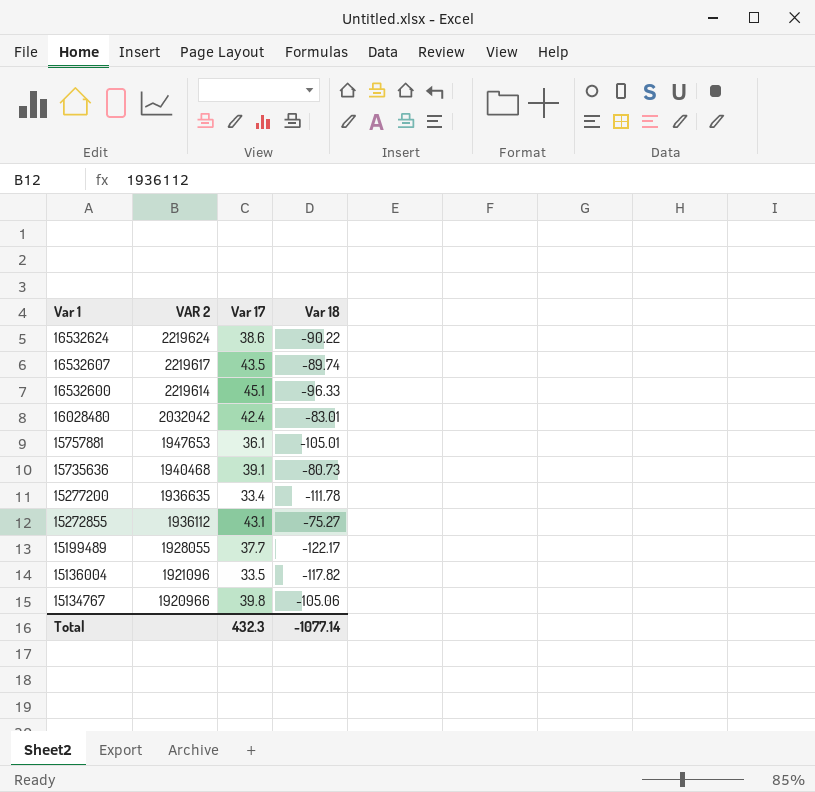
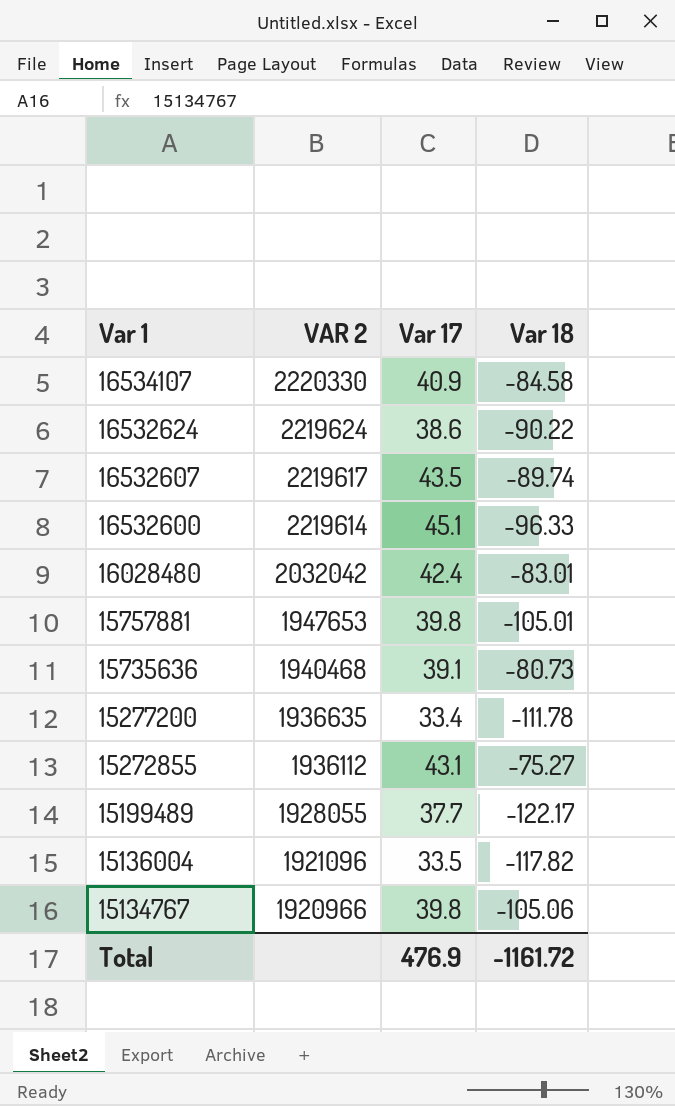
row 16534107: none -> 2220330 | 40.9 | -84.58
15757881 | Var 17: 36.1 -> 39.8
Total | Var 17: 432.3 -> 476.9
Total | Var 18: -1077.14 -> -1161.72

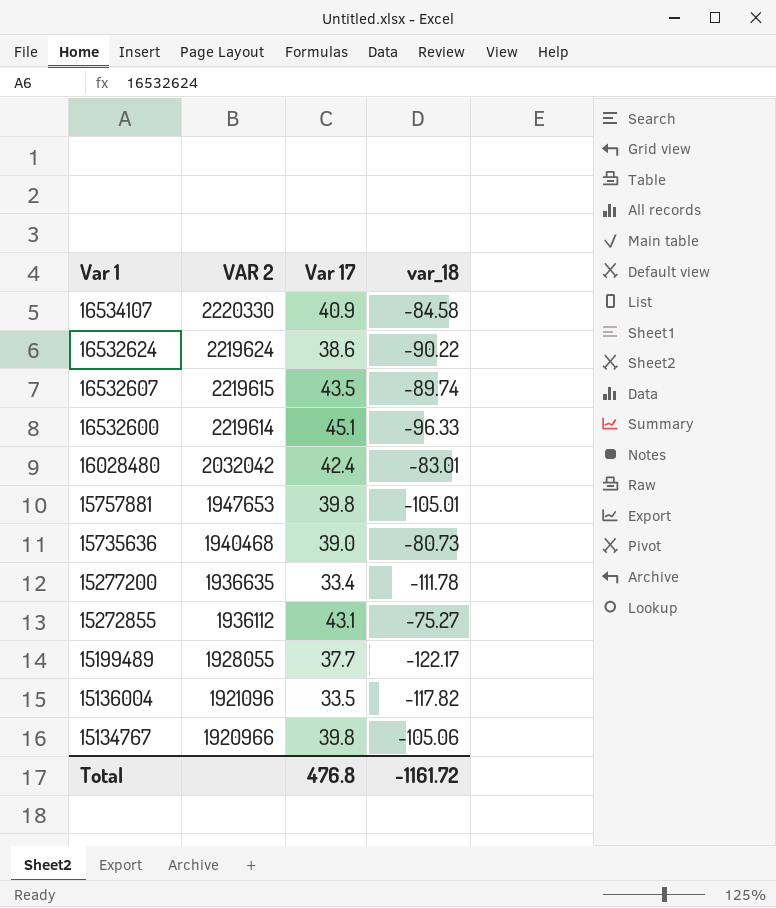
column name: Var 18 -> var_18
16532607 | VAR 2: 2219617 -> 2219615
15735636 | Var 17: 39.1 -> 39.0
Total | Var 17: 476.9 -> 476.8

